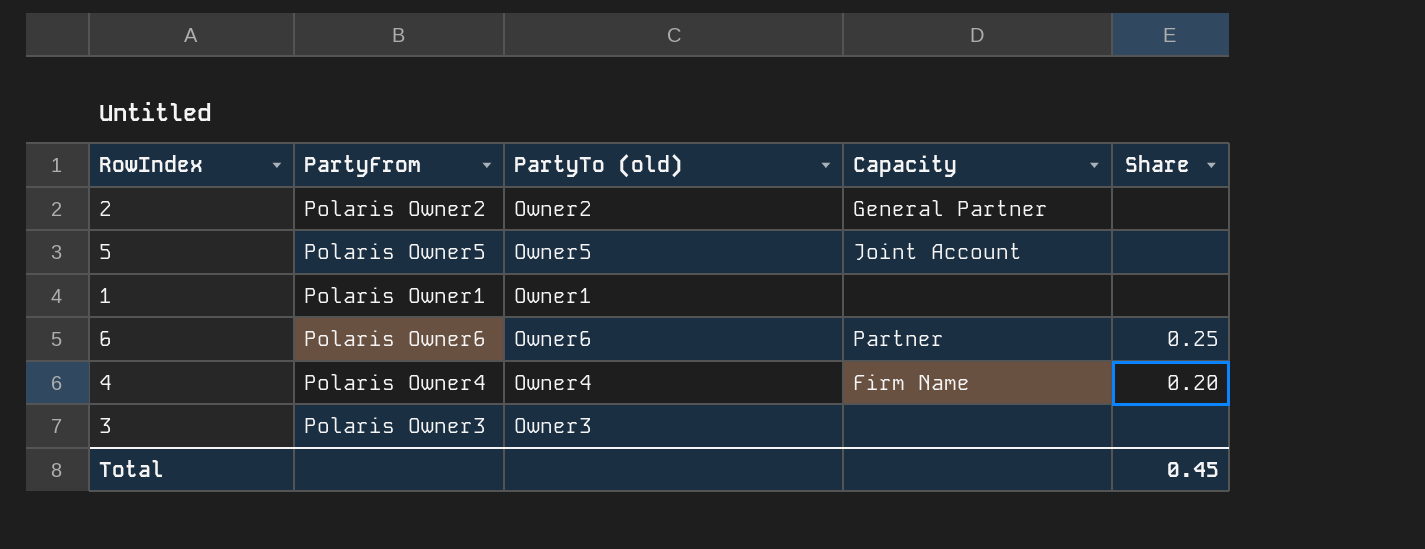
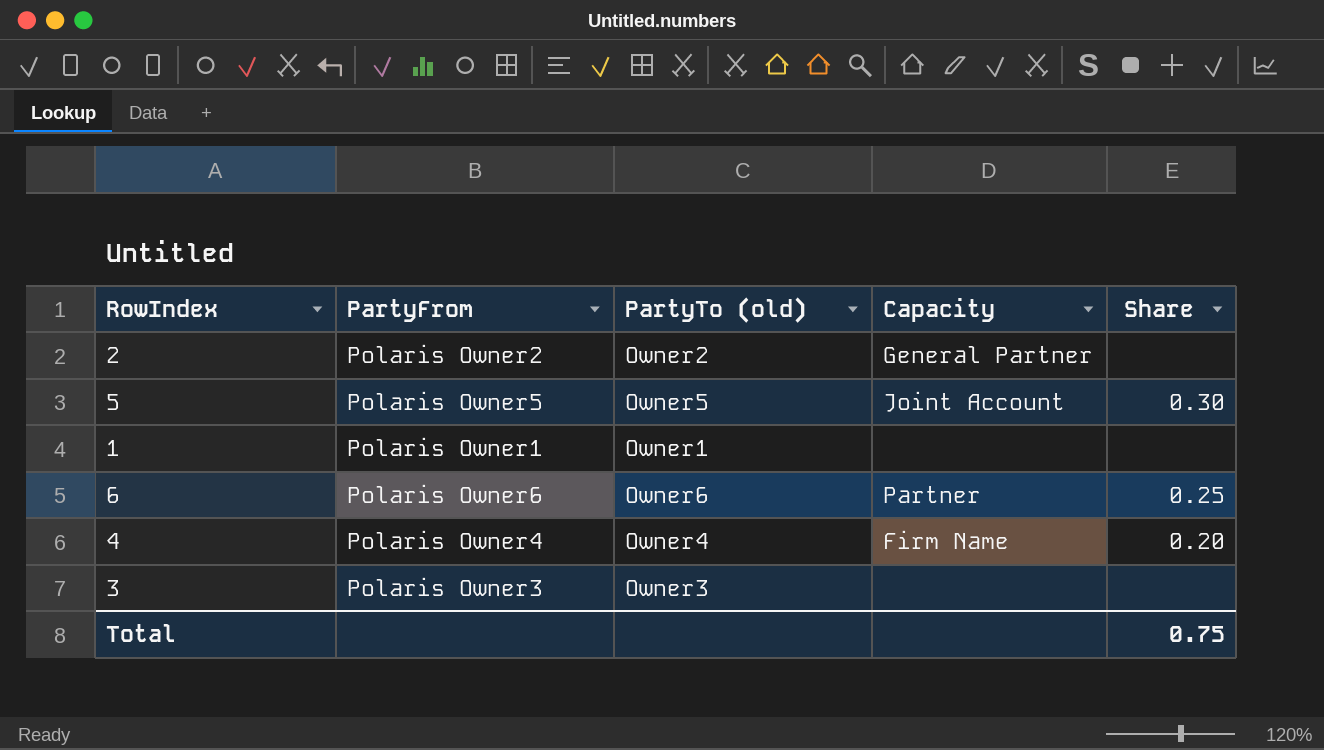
5 | Share: none -> 0.30
Total | Share: 0.45 -> 0.75

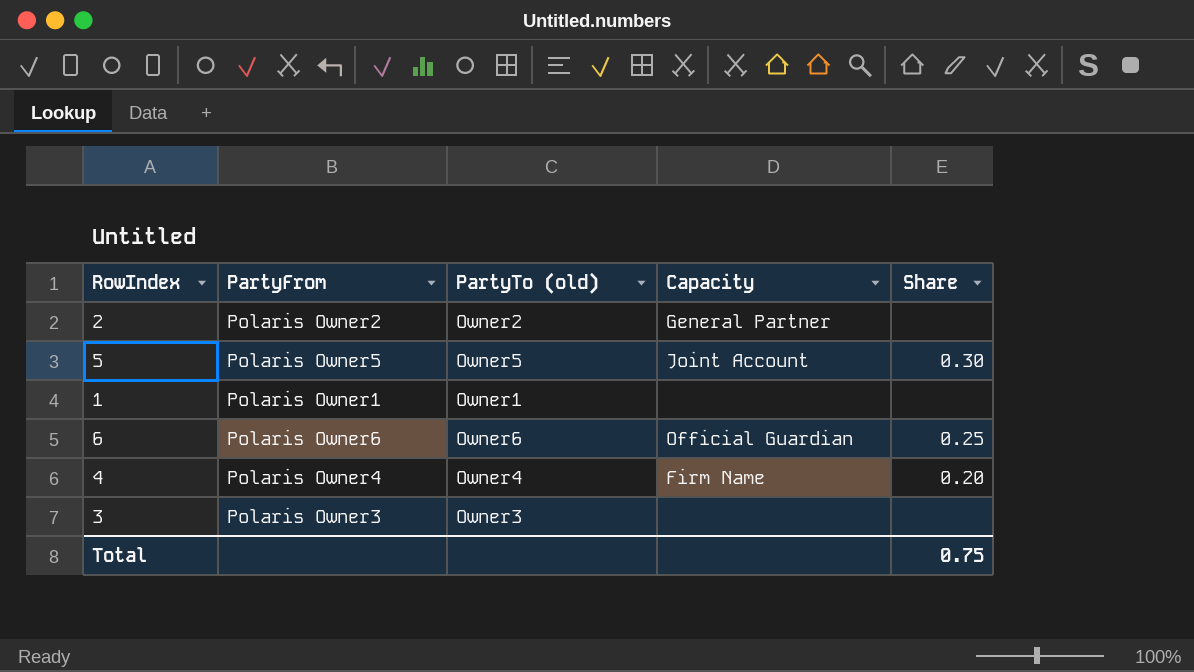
6 | Capacity: Partner -> Official Guardian

